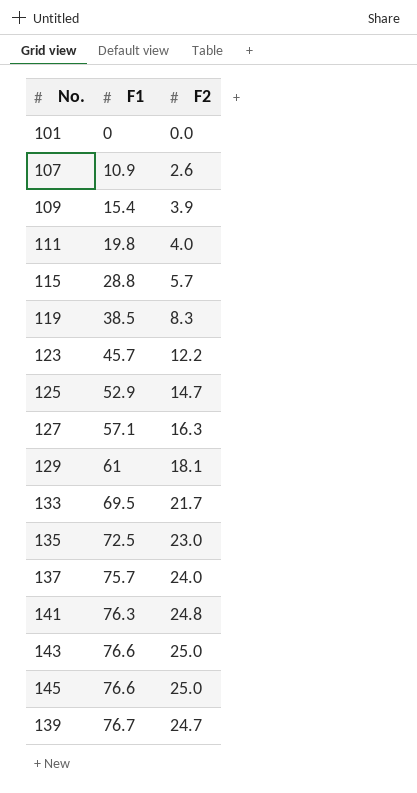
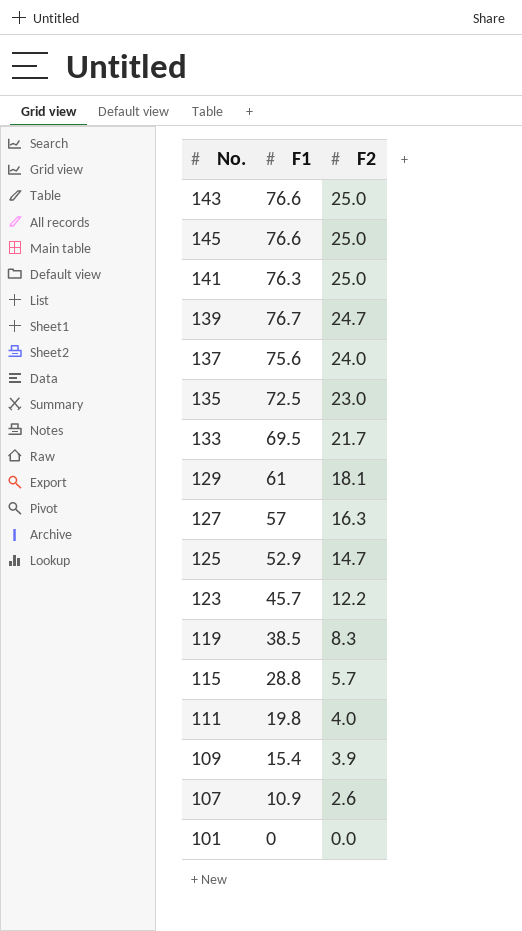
row order: F1 ascending -> F2 descending
141 | F2: 24.8 -> 25.0
137 | F1: 75.7 -> 75.6
127 | F1: 57.1 -> 57

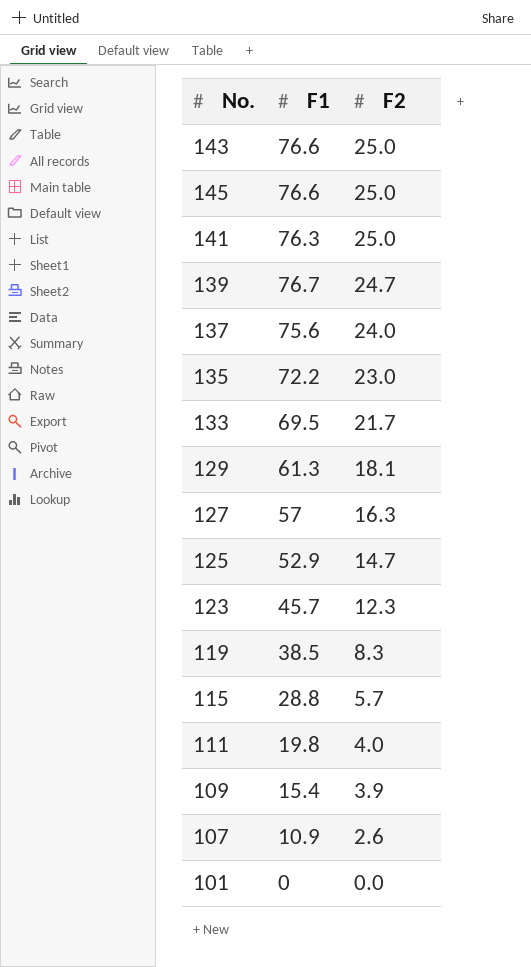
135 | F1: 72.5 -> 72.2
129 | F1: 61 -> 61.3
123 | F2: 12.2 -> 12.3

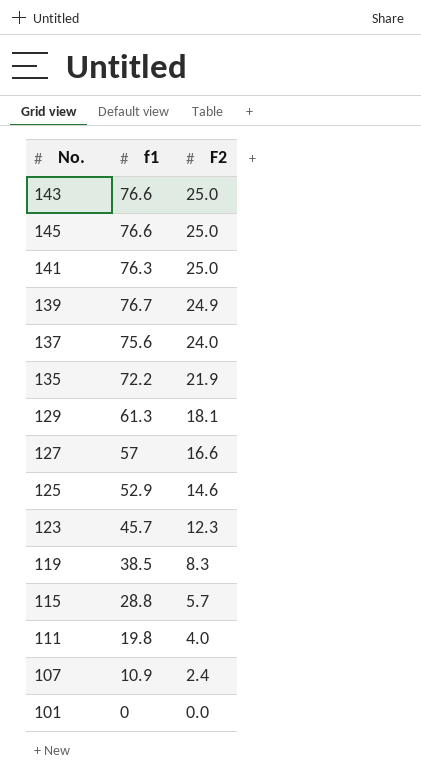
column name: F1 -> f1
row 133: 69.5 | 21.7 -> none
row 109: 15.4 | 3.9 -> none
139 | F2: 24.7 -> 24.9
135 | F2: 23.0 -> 21.9
127 | F2: 16.3 -> 16.6
125 | F2: 14.7 -> 14.6
107 | F2: 2.6 -> 2.4

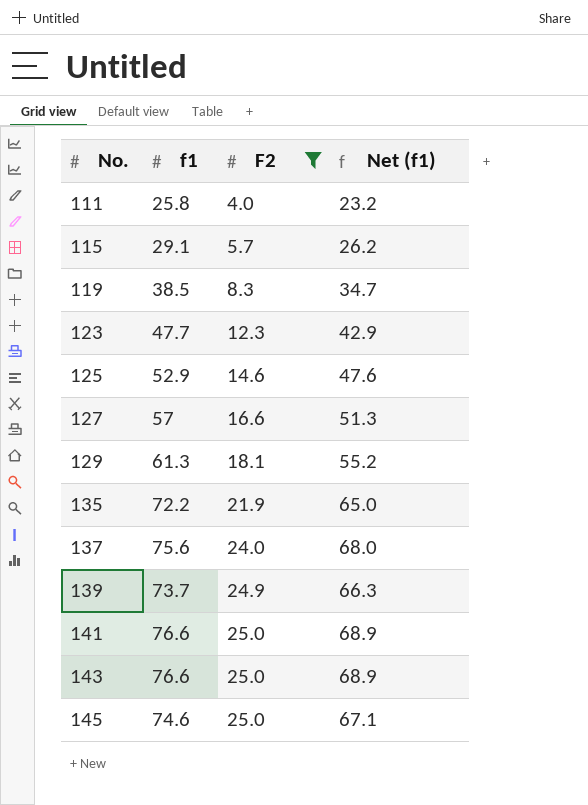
filter: none -> F2 >= 4.0
row order: F2 descending -> No. ascending
column Net (f1) | formula: none -> [f1] * 0.9
111 | f1: 19.8 -> 25.8
115 | f1: 28.8 -> 29.1
123 | f1: 45.7 -> 47.7
139 | f1: 76.7 -> 73.7
141 | f1: 76.3 -> 76.6
145 | f1: 76.6 -> 74.6

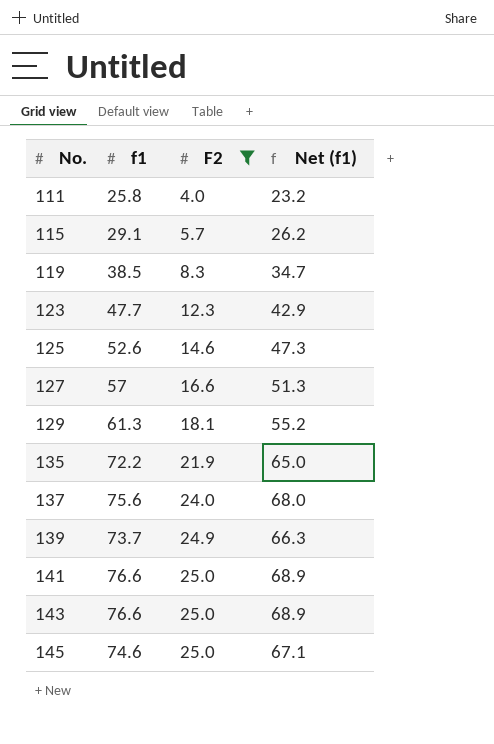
125 | f1: 52.9 -> 52.6
125 | Net (f1): 47.6 -> 47.3

